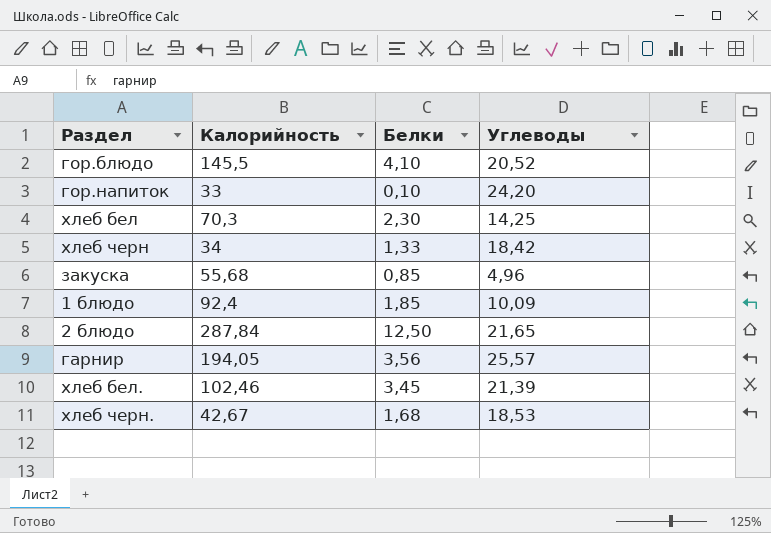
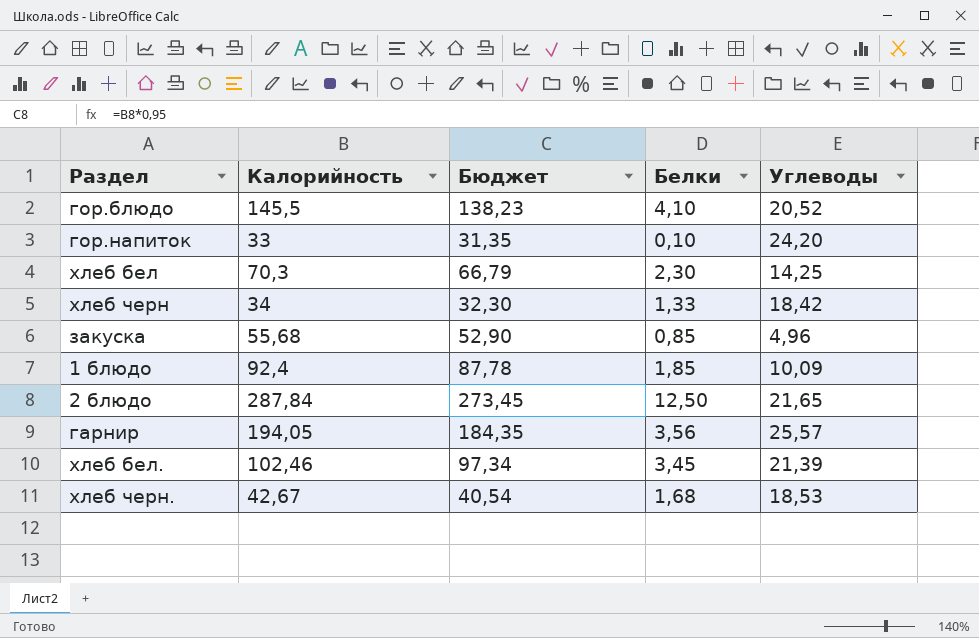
column Бюджет | formula: none -> [Калорийность] * 0,95

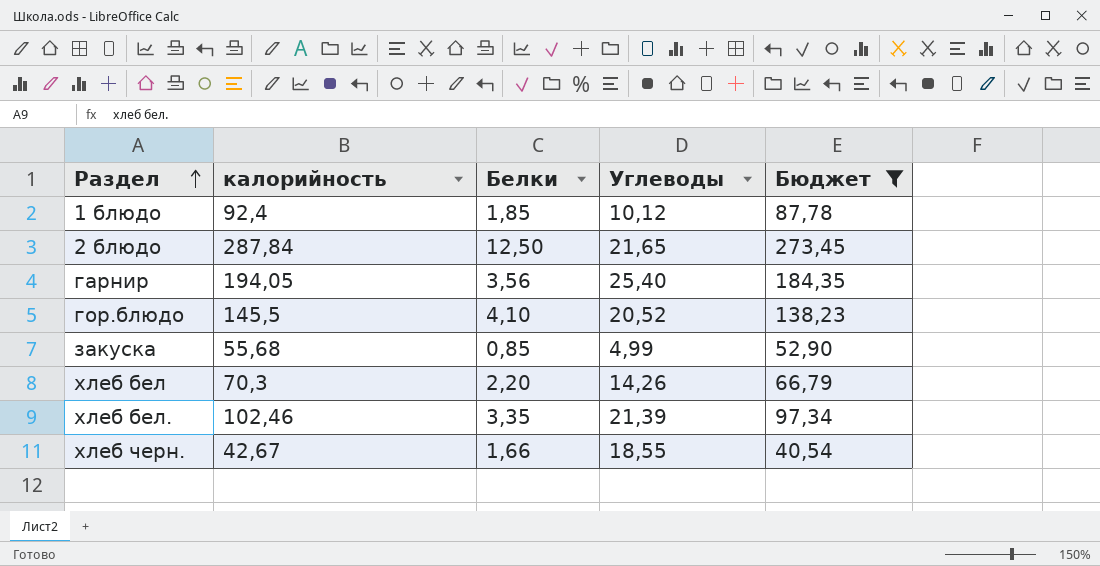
filter: none -> Бюджет >= 40,54
row order: none -> Раздел ascending
column name: Калорийность -> калорийность
column Бюджет | position: 3 -> 5
1 блюдо | Углеводы: 10,09 -> 10,12
гарнир | Углеводы: 25,57 -> 25,40
закуска | Углеводы: 4,96 -> 4,99
хлеб бел | Белки: 2,30 -> 2,20
хлеб бел | Углеводы: 14,25 -> 14,26
хлеб бел. | Белки: 3,45 -> 3,35
хлеб черн. | Белки: 1,68 -> 1,66
хлеб черн. | Углеводы: 18,53 -> 18,55

